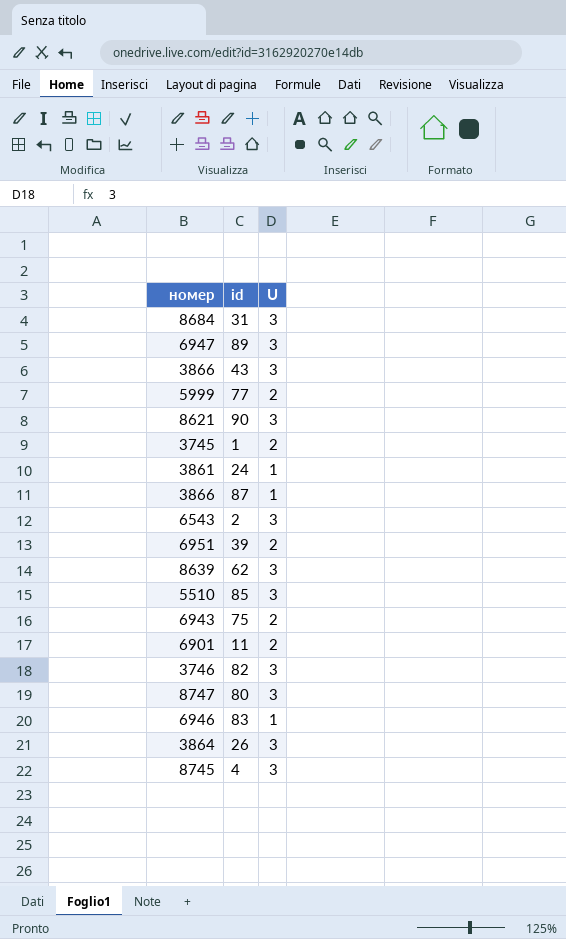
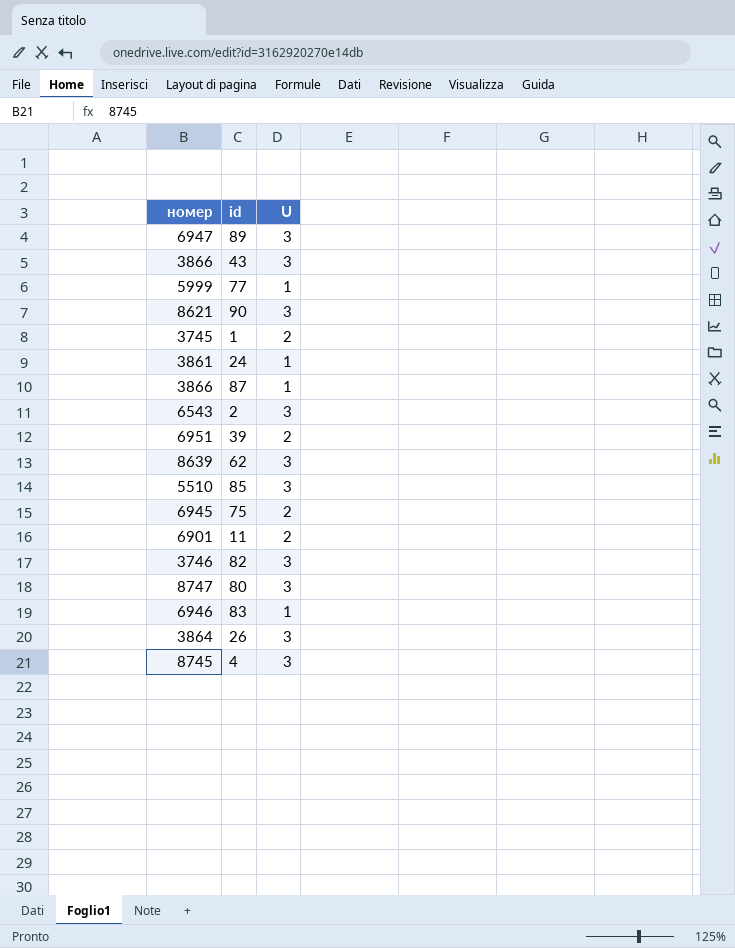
row 31: 8684 | 3 -> none
77 | U: 2 -> 1
75 | номер: 6943 -> 6945

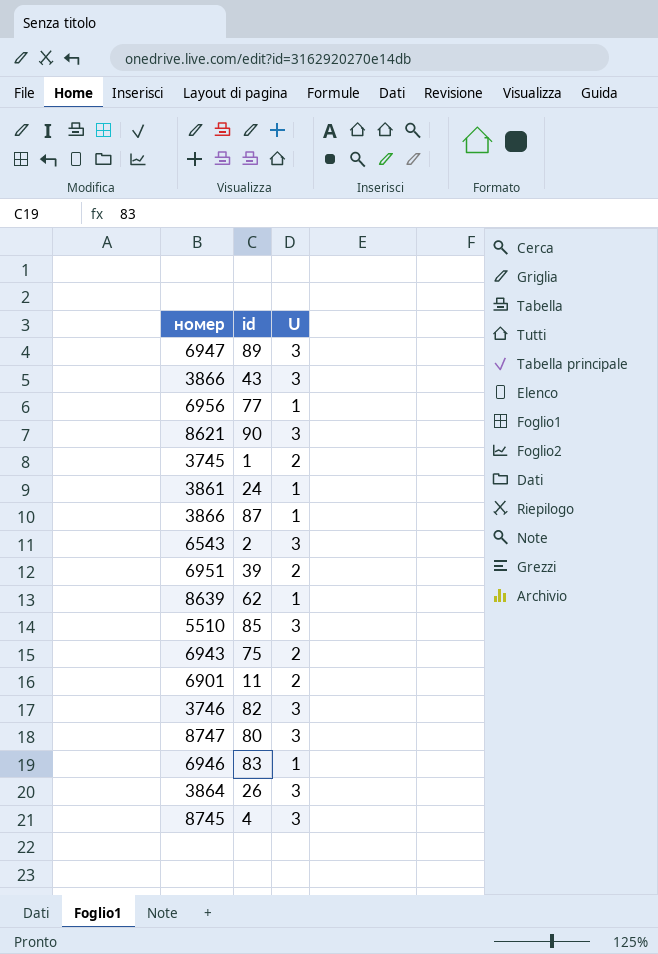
77 | номер: 5999 -> 6956
62 | U: 3 -> 1
75 | номер: 6945 -> 6943

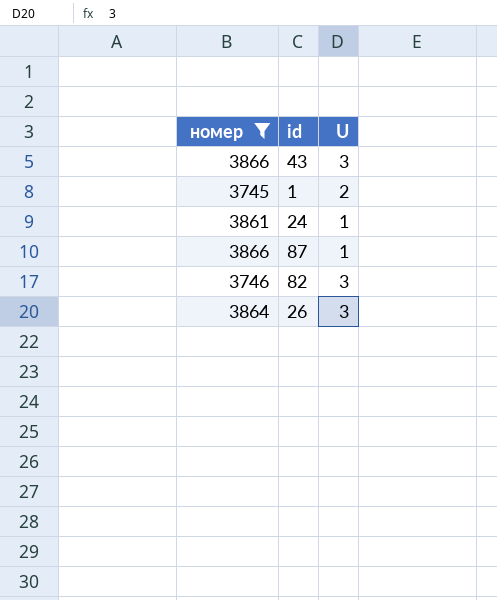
filter: none -> номер <= 3866

